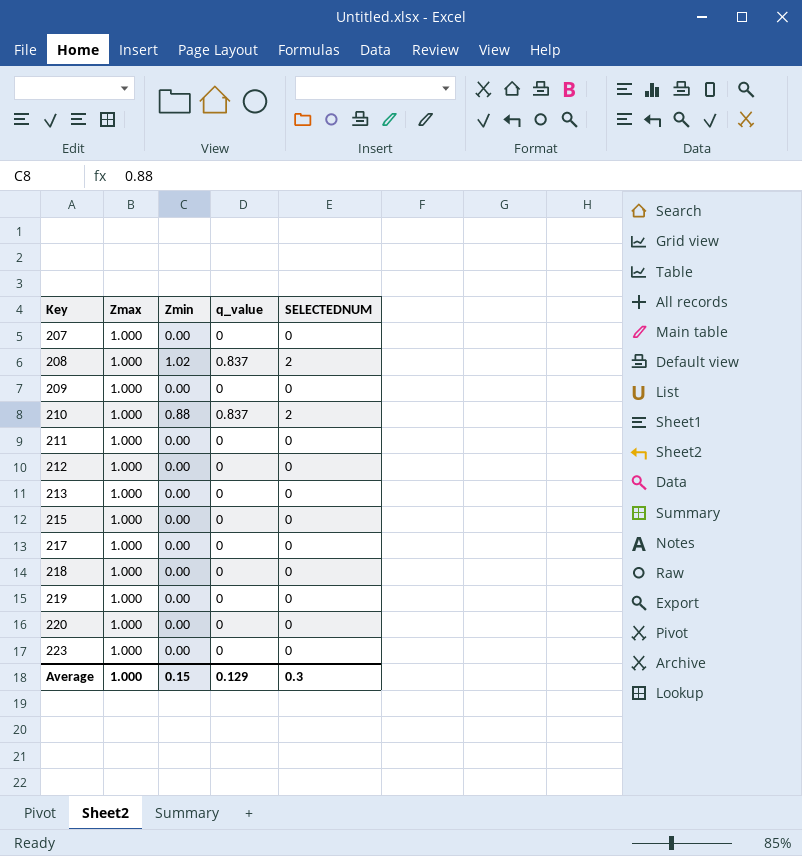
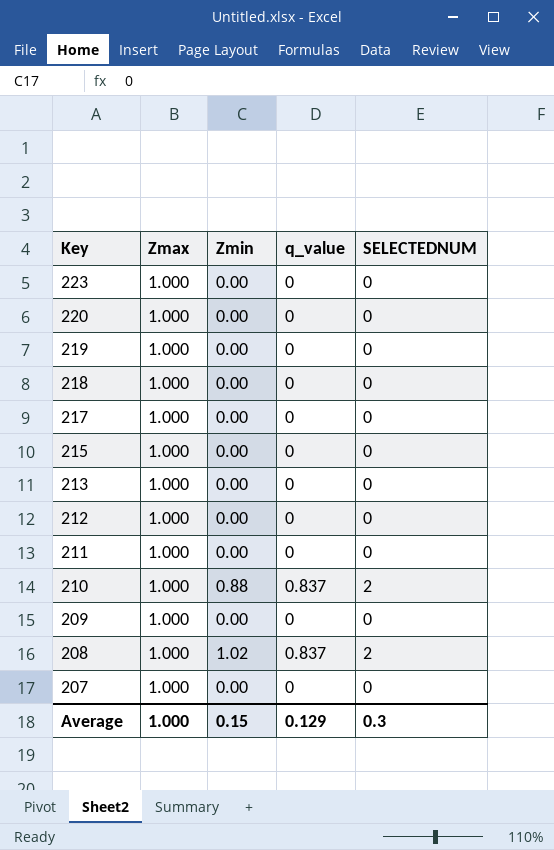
row order: Key ascending -> Key descending

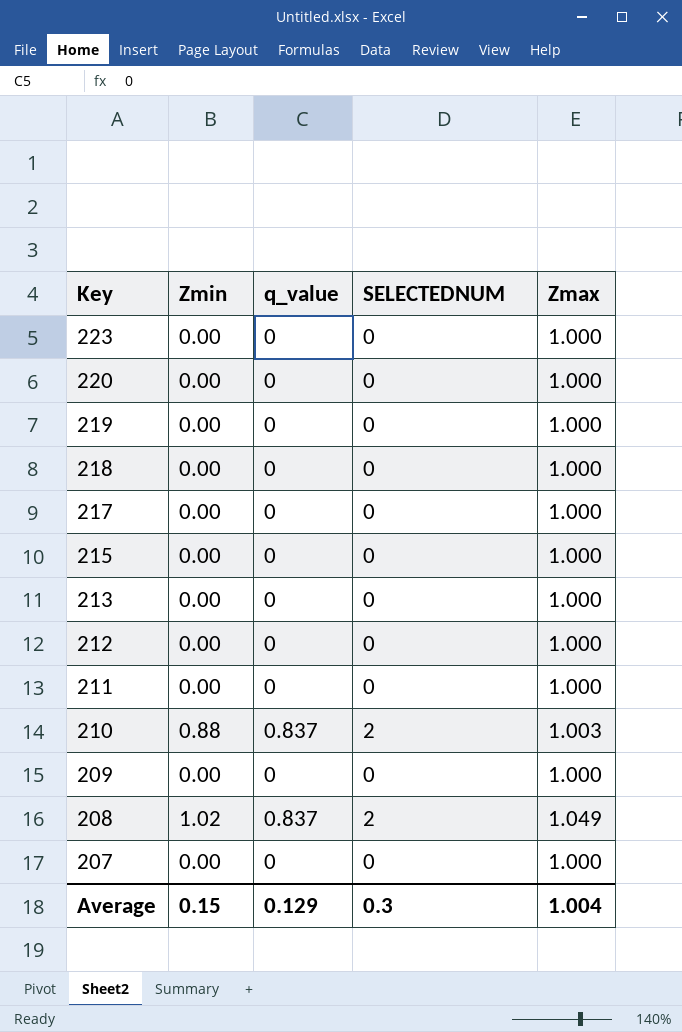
column Zmax | position: 2 -> 5
210 | Zmax: 1.000 -> 1.003
208 | Zmax: 1.000 -> 1.049
Average | Zmax: 1.000 -> 1.004

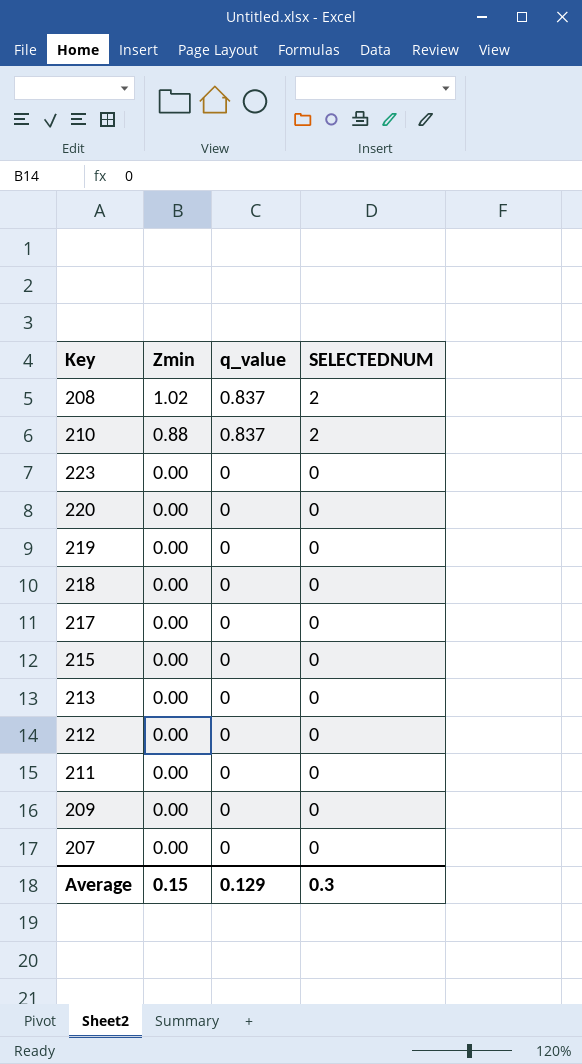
row order: Key descending -> Zmin descending
column Zmax | position: 5 -> none

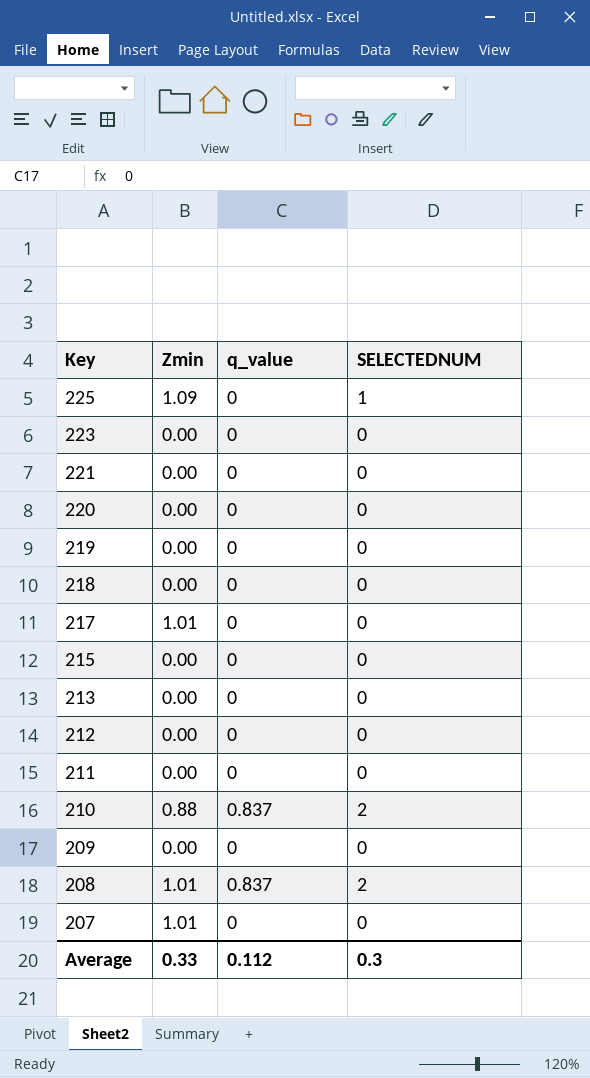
row order: Zmin descending -> Key descending
row 225: none -> 1.09 | 0 | 1
row 221: none -> 0.00 | 0 | 0
217 | Zmin: 0.00 -> 1.01
208 | Zmin: 1.02 -> 1.01
207 | Zmin: 0.00 -> 1.01
Average | Zmin: 0.15 -> 0.33
Average | q_value: 0.129 -> 0.112

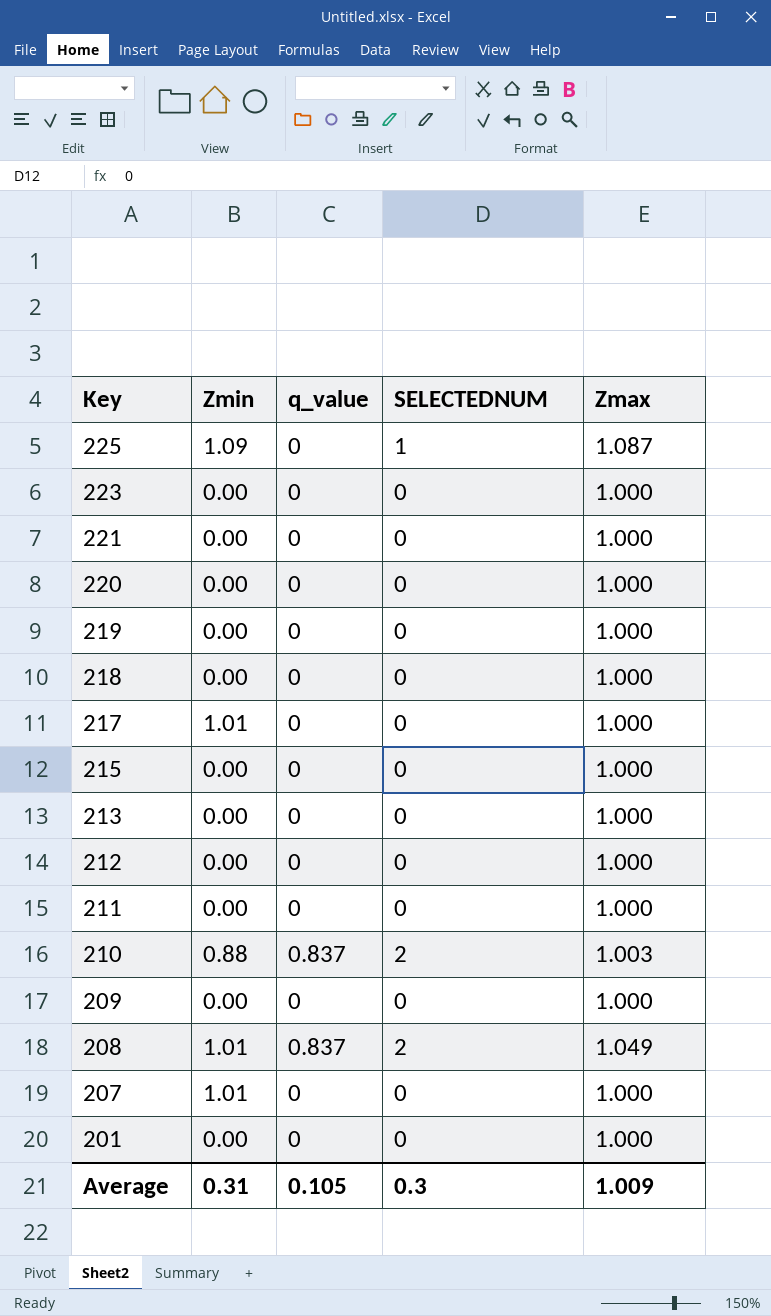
column Zmax | position: none -> 5
row 201: none -> 0.00 | 0 | 0 | 1.000
Average | Zmin: 0.33 -> 0.31
Average | q_value: 0.112 -> 0.105

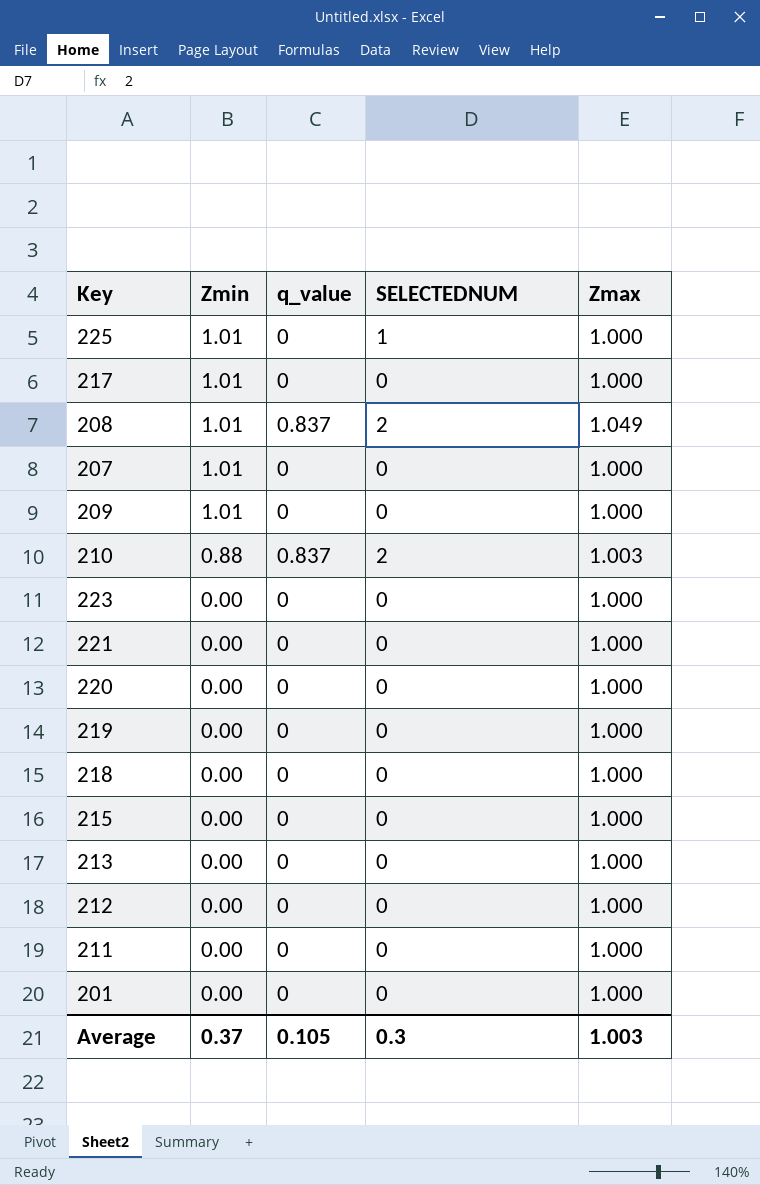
row order: Key descending -> Zmin descending
225 | Zmin: 1.09 -> 1.01
225 | Zmax: 1.087 -> 1.000
209 | Zmin: 0.00 -> 1.01
Average | Zmin: 0.31 -> 0.37
Average | Zmax: 1.009 -> 1.003

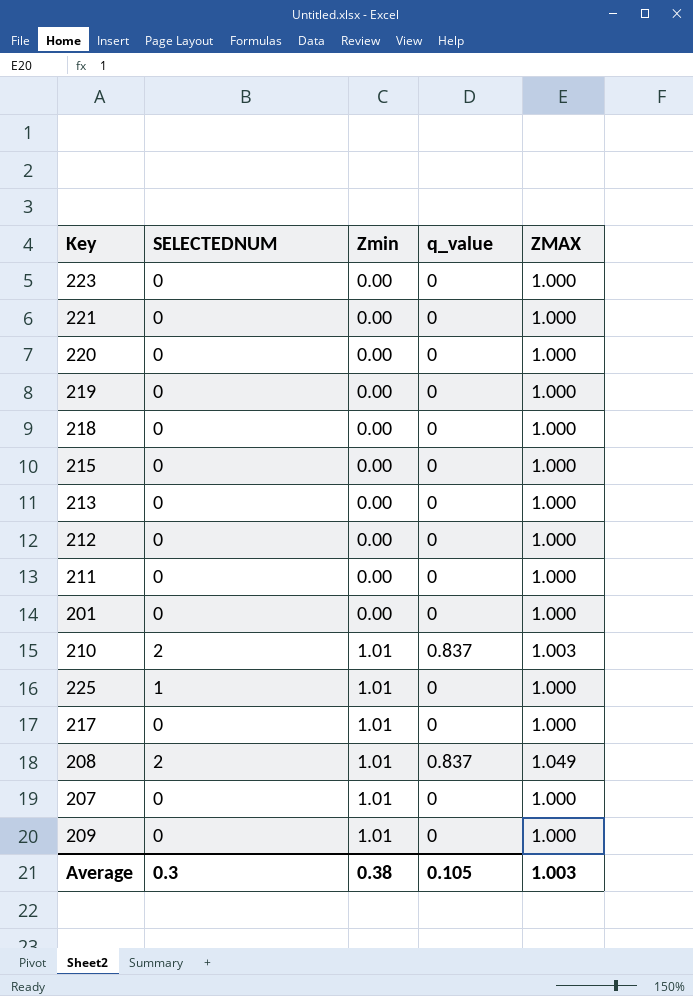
row order: Zmin descending -> Zmin ascending
column SELECTEDNUM | position: 4 -> 2
column name: Zmax -> ZMAX
210 | Zmin: 0.88 -> 1.01
Average | Zmin: 0.37 -> 0.38

